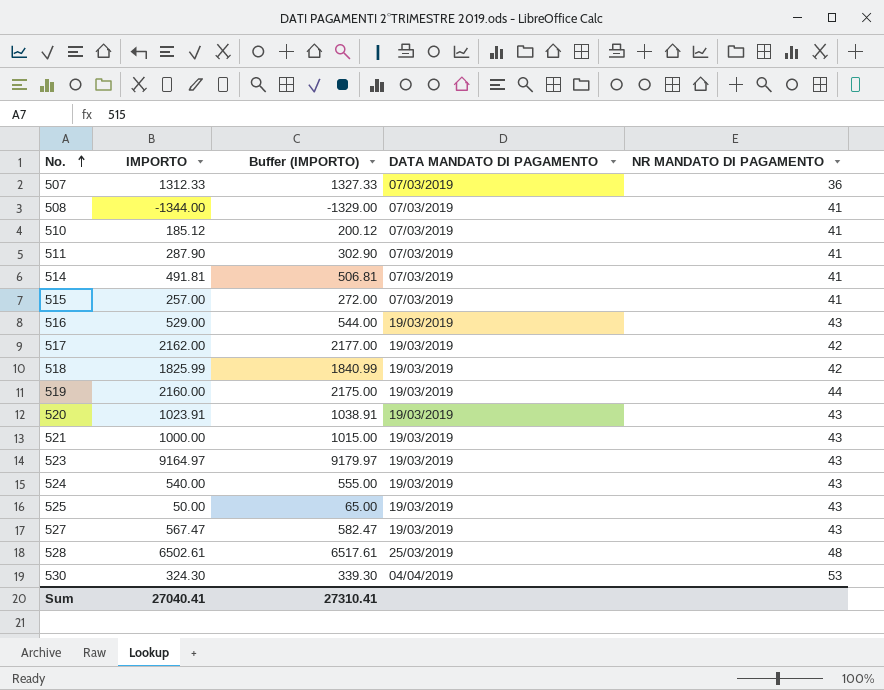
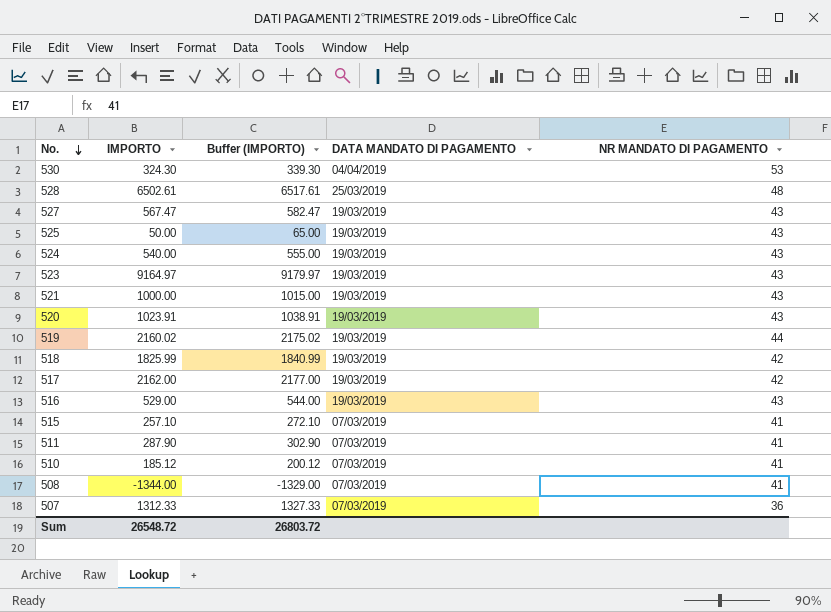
row order: No. ascending -> No. descending
row 514: 491.81 | 506.81 | 07/03/2019 | 41 -> none
519 | IMPORTO: 2160.00 -> 2160.02
519 | Buffer (IMPORTO): 2175.00 -> 2175.02
515 | IMPORTO: 257.00 -> 257.10
515 | Buffer (IMPORTO): 272.00 -> 272.10
Sum | IMPORTO: 27040.41 -> 26548.72
Sum | Buffer (IMPORTO): 27310.41 -> 26803.72

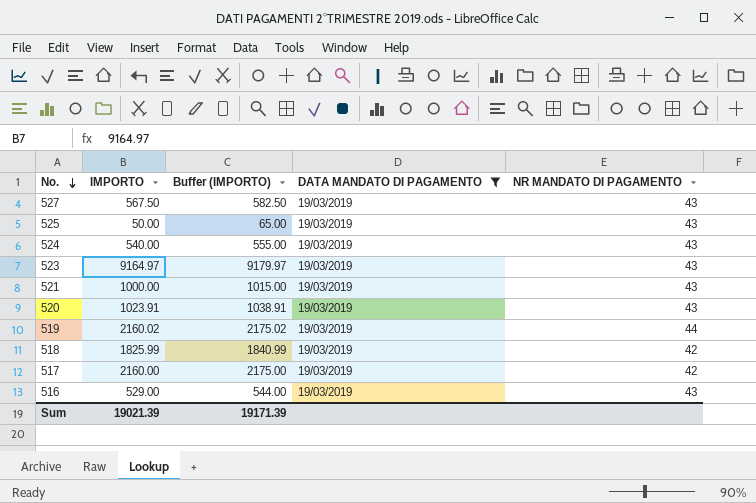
filter: none -> DATA MANDATO DI PAGAMENTO = 19/03/2019
527 | IMPORTO: 567.47 -> 567.50
527 | Buffer (IMPORTO): 582.47 -> 582.50
517 | IMPORTO: 2162.00 -> 2160.00
517 | Buffer (IMPORTO): 2177.00 -> 2175.00
Sum | IMPORTO: 26548.72 -> 19021.39
Sum | Buffer (IMPORTO): 26803.72 -> 19171.39

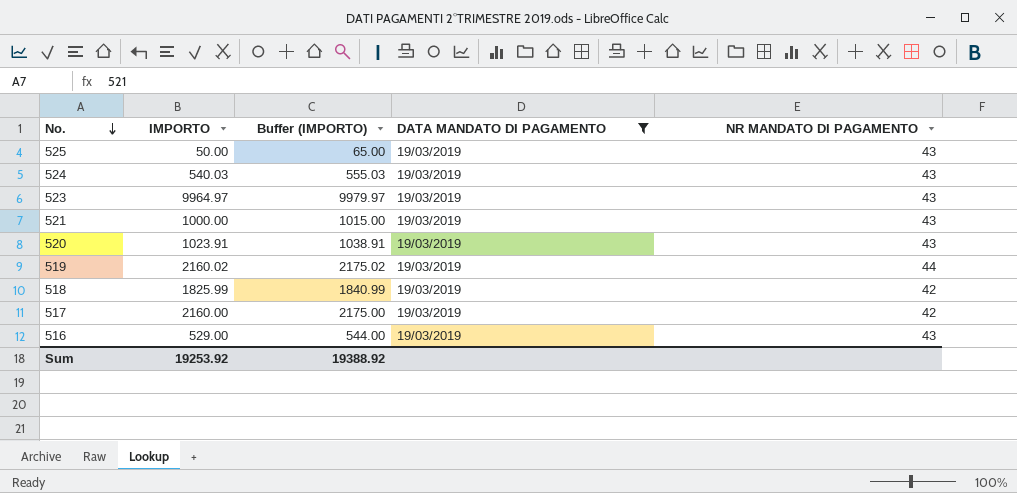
row 527: 567.50 | 582.50 | 19/03/2019 | 43 -> none
524 | IMPORTO: 540.00 -> 540.03
524 | Buffer (IMPORTO): 555.00 -> 555.03
523 | IMPORTO: 9164.97 -> 9964.97
523 | Buffer (IMPORTO): 9179.97 -> 9979.97
Sum | IMPORTO: 19021.39 -> 19253.92
Sum | Buffer (IMPORTO): 19171.39 -> 19388.92

